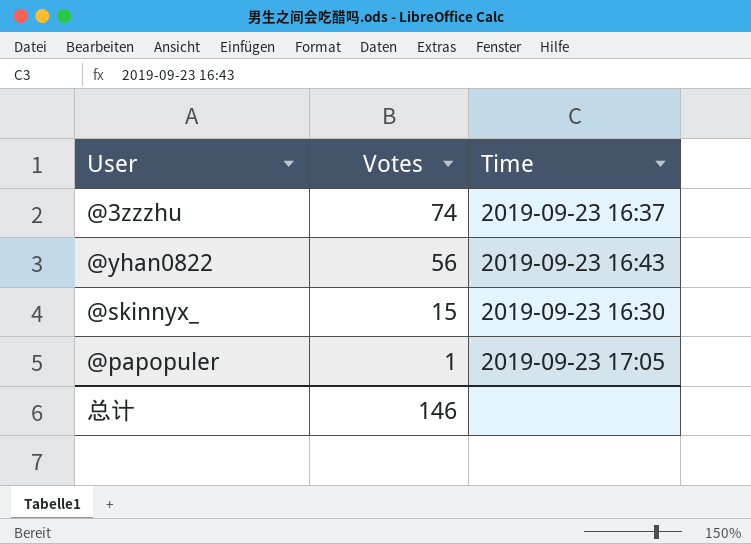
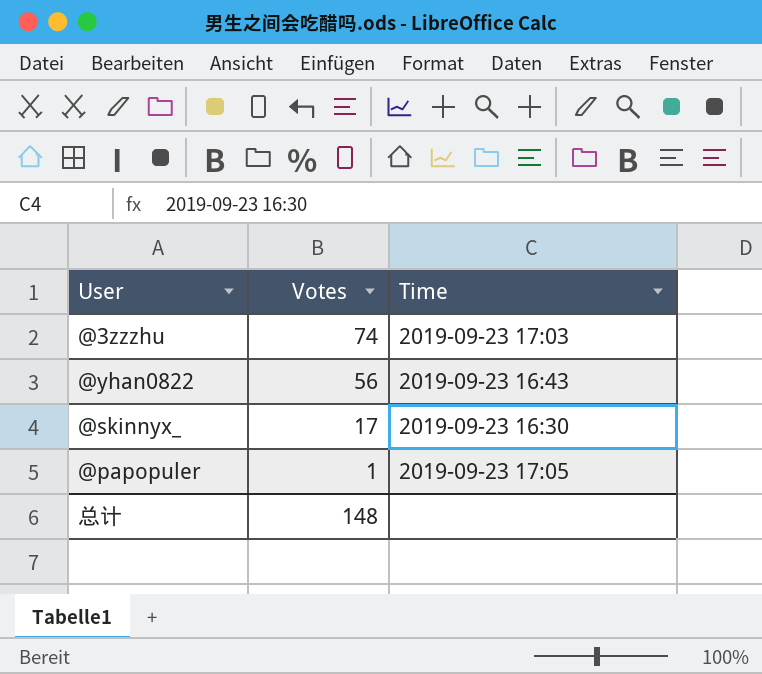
@3zzzhu | Time: 2019-09-23 16:37 -> 2019-09-23 17:03
@skinnyx_ | Votes: 15 -> 17
总计 | Votes: 146 -> 148

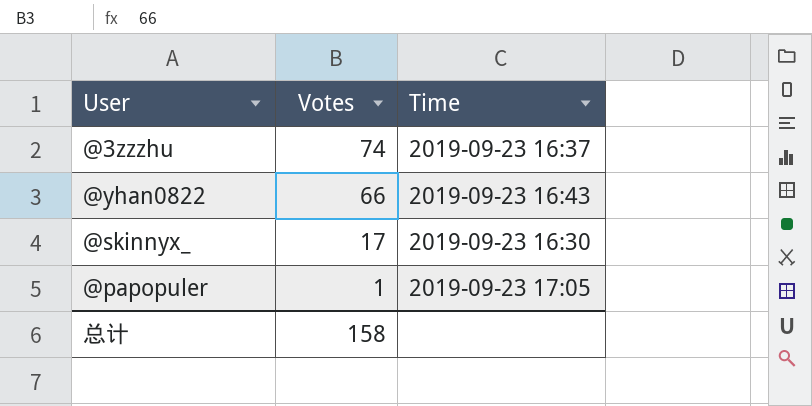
@3zzzhu | Time: 2019-09-23 17:03 -> 2019-09-23 16:37
@yhan0822 | Votes: 56 -> 66
总计 | Votes: 148 -> 158

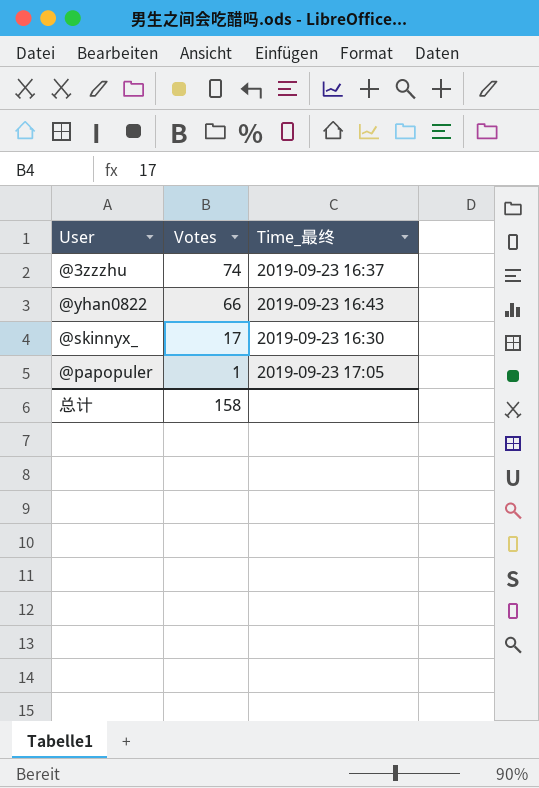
column name: Time -> Time_最终

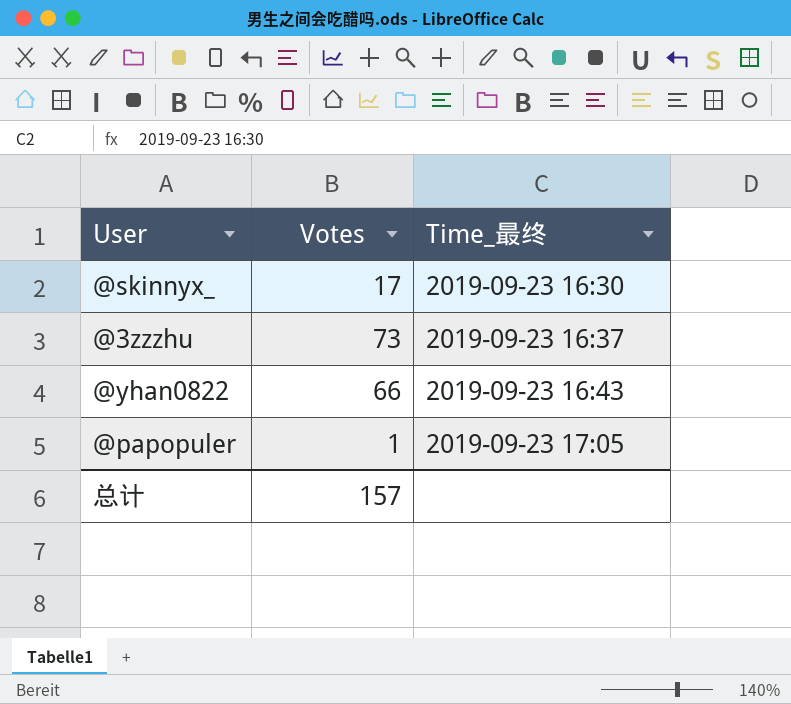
row order: Votes descending -> Time_最终 ascending
@3zzzhu | Votes: 74 -> 73
总计 | Votes: 158 -> 157

